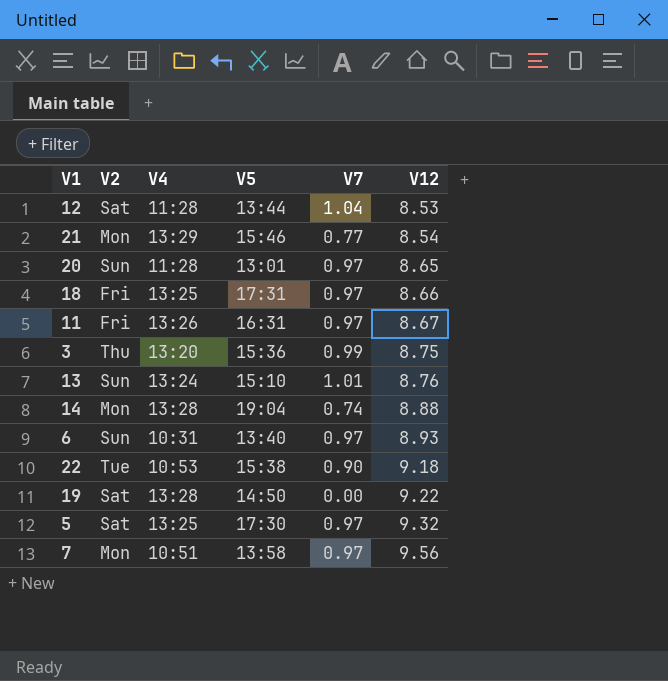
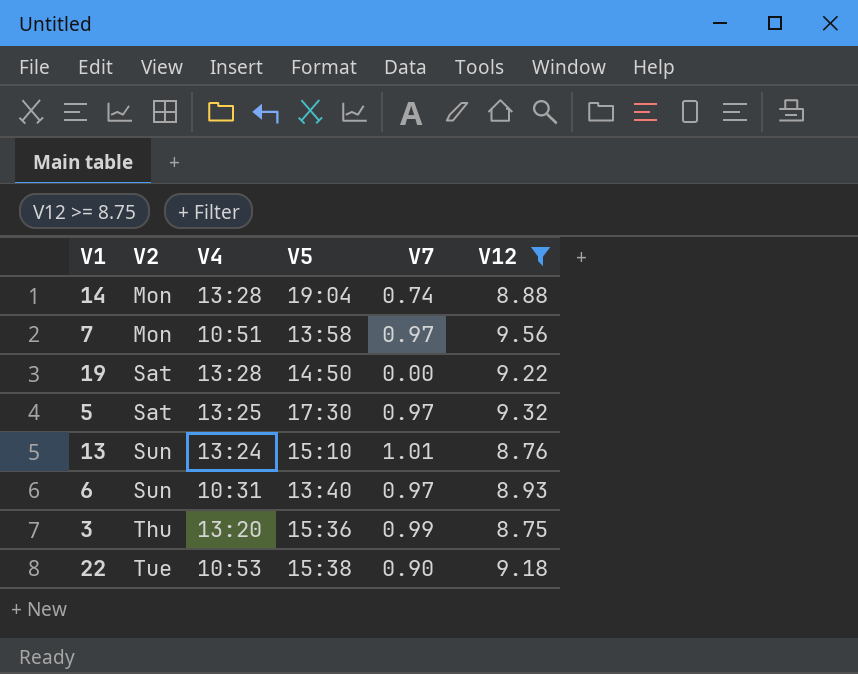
filter: none -> V12 >= 8.75
row order: V12 ascending -> V2 ascending

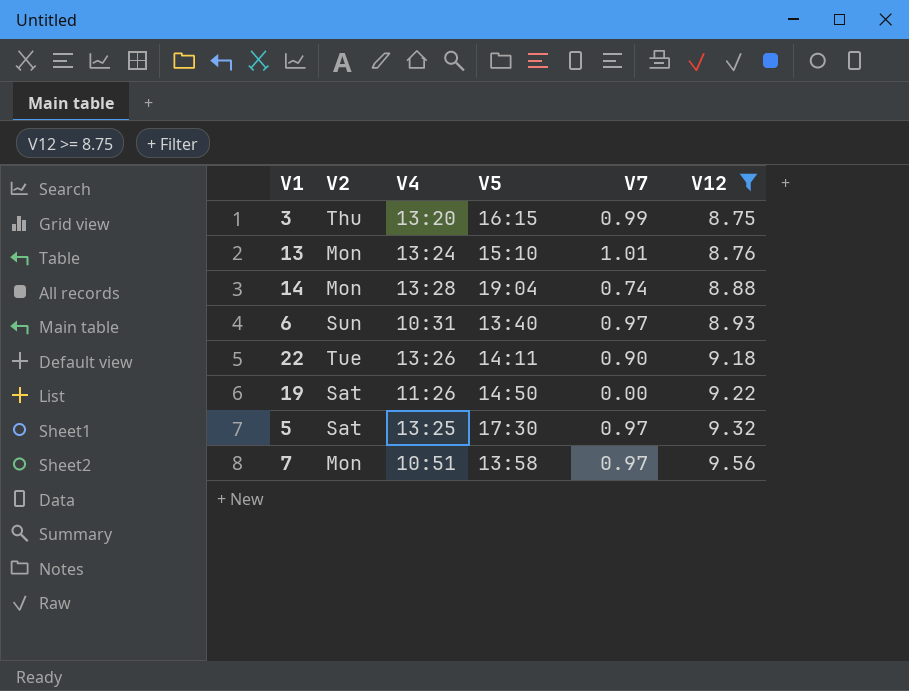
row order: V2 ascending -> V12 ascending
3 | V5: 15:36 -> 16:15
13 | V2: Sun -> Mon
22 | V4: 10:53 -> 13:26
22 | V5: 15:38 -> 14:11
19 | V4: 13:28 -> 11:26

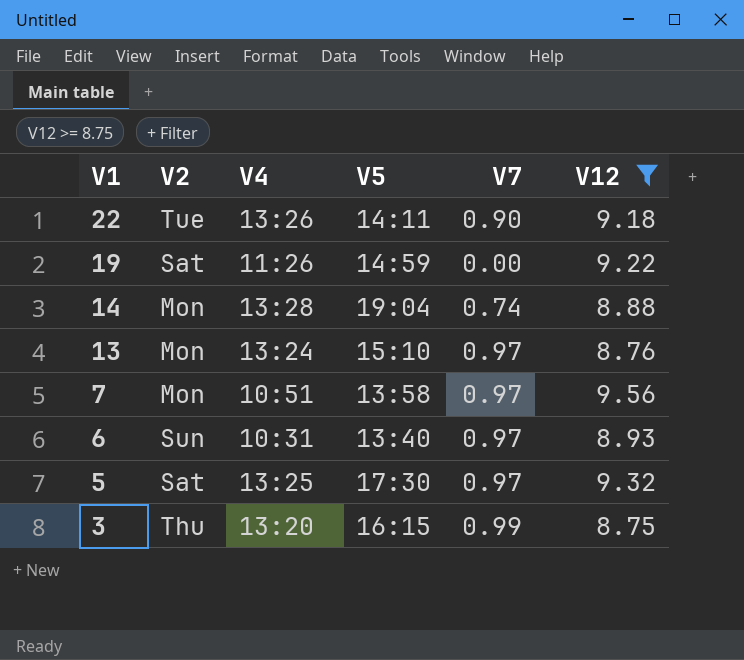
row order: V12 ascending -> V1 descending
19 | V5: 14:50 -> 14:59
13 | V7: 1.01 -> 0.97

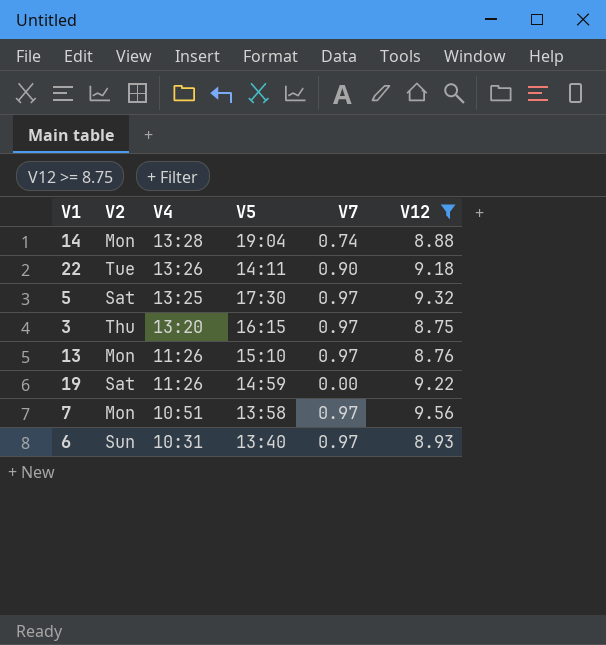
row order: V1 descending -> V4 descending
3 | V7: 0.99 -> 0.97
13 | V4: 13:24 -> 11:26

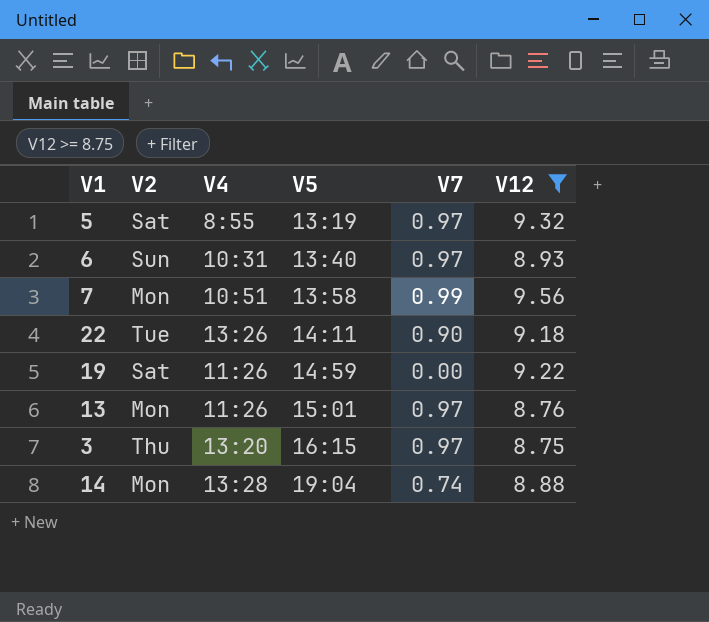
row order: V4 descending -> V5 ascending
5 | V4: 13:25 -> 8:55
5 | V5: 17:30 -> 13:19
7 | V7: 0.97 -> 0.99
13 | V5: 15:10 -> 15:01

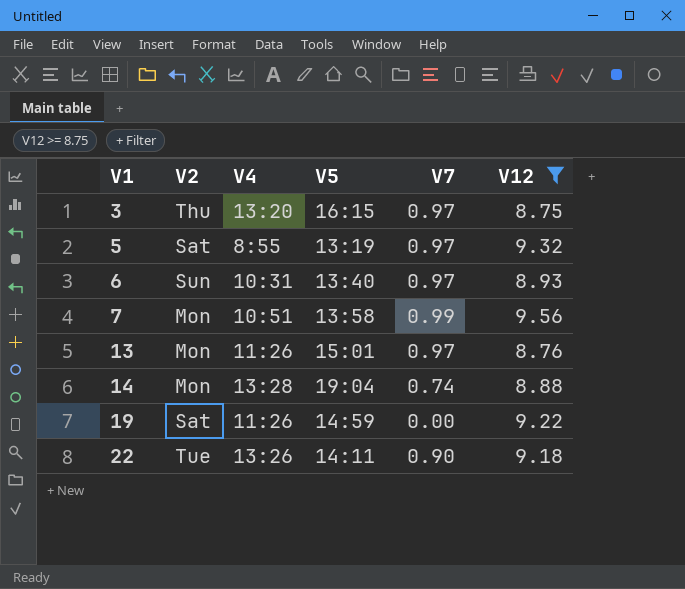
row order: V5 ascending -> V1 ascending

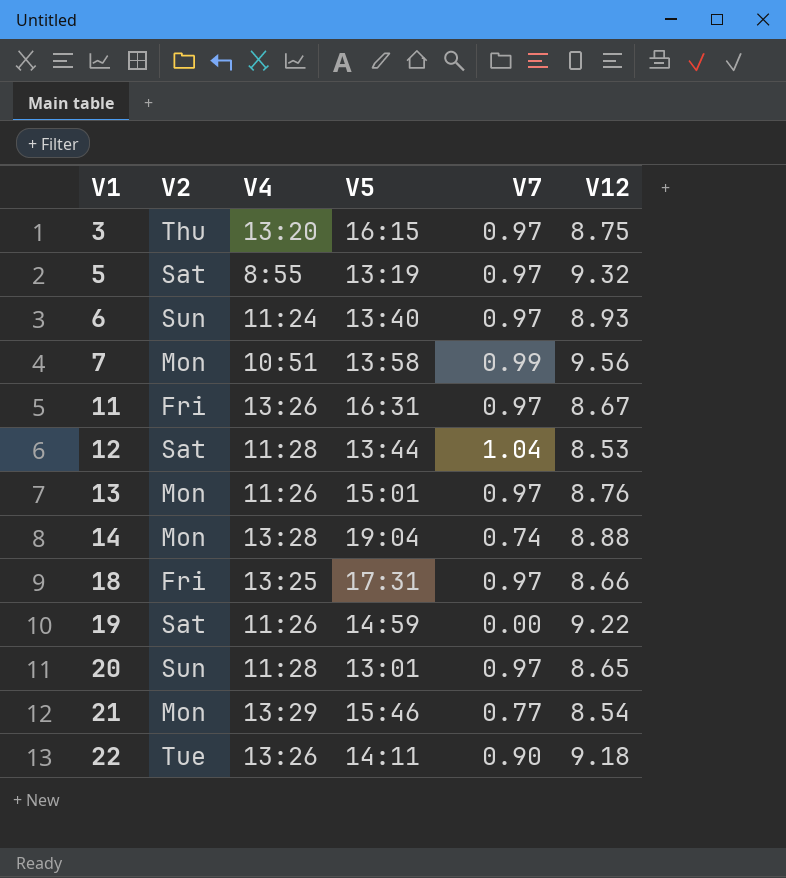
filter: V12 >= 8.75 -> none
6 | V4: 10:31 -> 11:24

